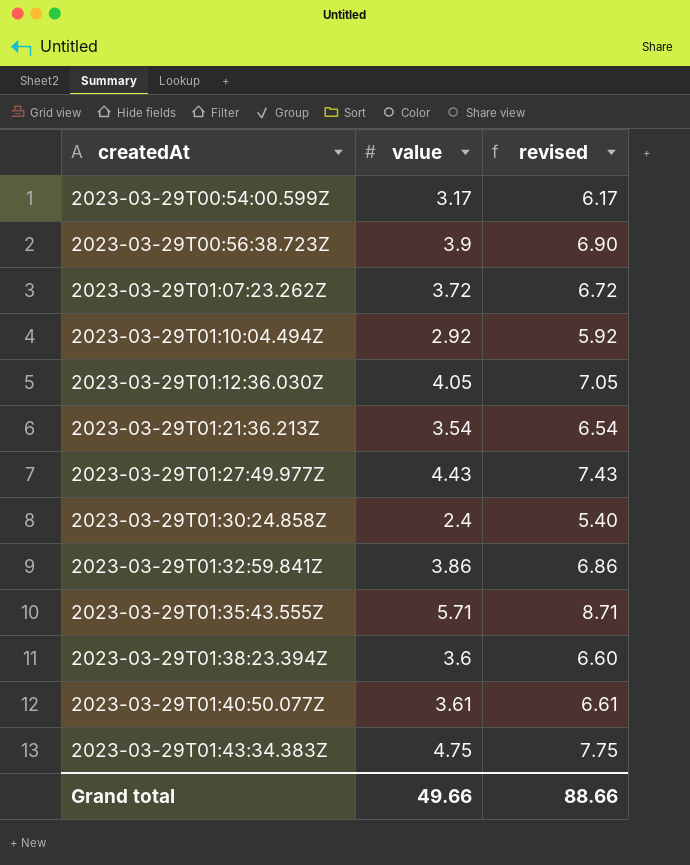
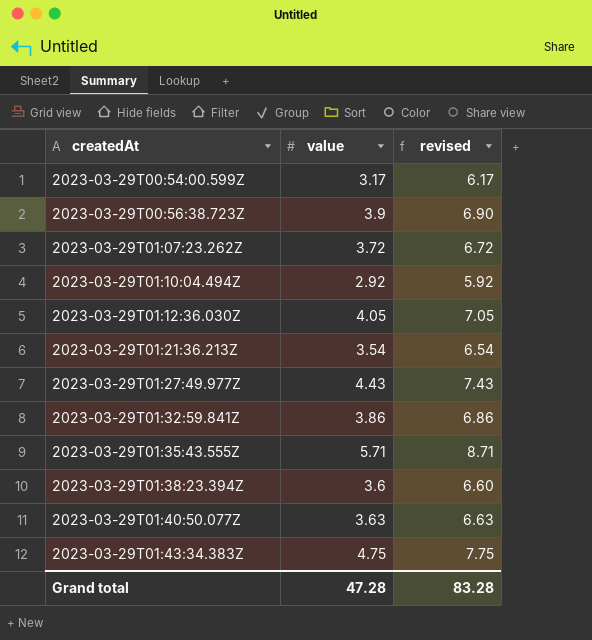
row 2023-03-29T01:30:24.858Z: 2.4 | 5.40 -> none
2023-03-29T01:40:50.077Z | value: 3.61 -> 3.63
2023-03-29T01:40:50.077Z | revised: 6.61 -> 6.63
Grand total | value: 49.66 -> 47.28
Grand total | revised: 88.66 -> 83.28

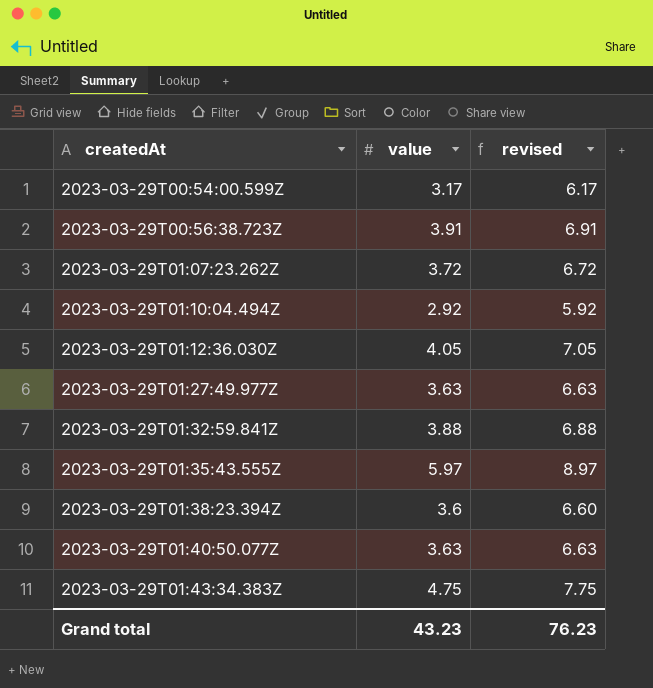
row 2023-03-29T01:21:36.213Z: 3.54 | 6.54 -> none
2023-03-29T00:56:38.723Z | value: 3.9 -> 3.91
2023-03-29T00:56:38.723Z | revised: 6.90 -> 6.91
2023-03-29T01:27:49.977Z | value: 4.43 -> 3.63
2023-03-29T01:27:49.977Z | revised: 7.43 -> 6.63
2023-03-29T01:32:59.841Z | value: 3.86 -> 3.88
2023-03-29T01:32:59.841Z | revised: 6.86 -> 6.88
2023-03-29T01:35:43.555Z | value: 5.71 -> 5.97
2023-03-29T01:35:43.555Z | revised: 8.71 -> 8.97
Grand total | value: 47.28 -> 43.23
Grand total | revised: 83.28 -> 76.23

